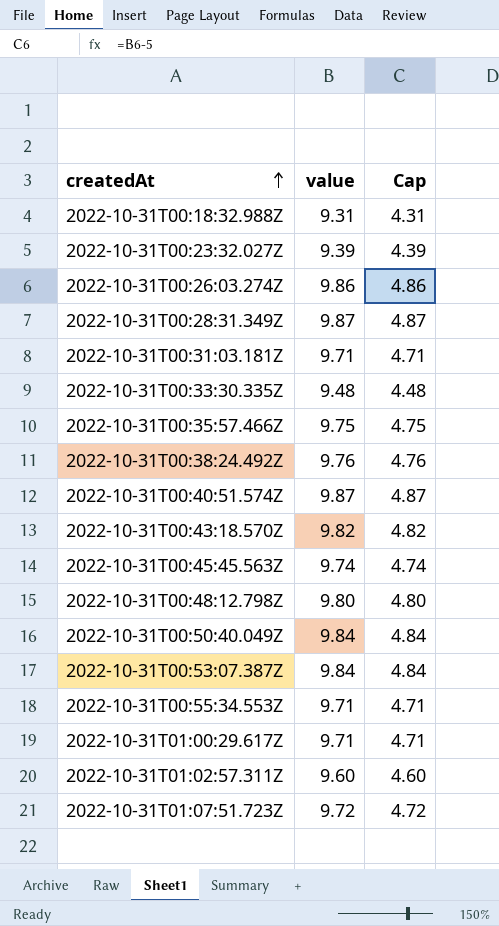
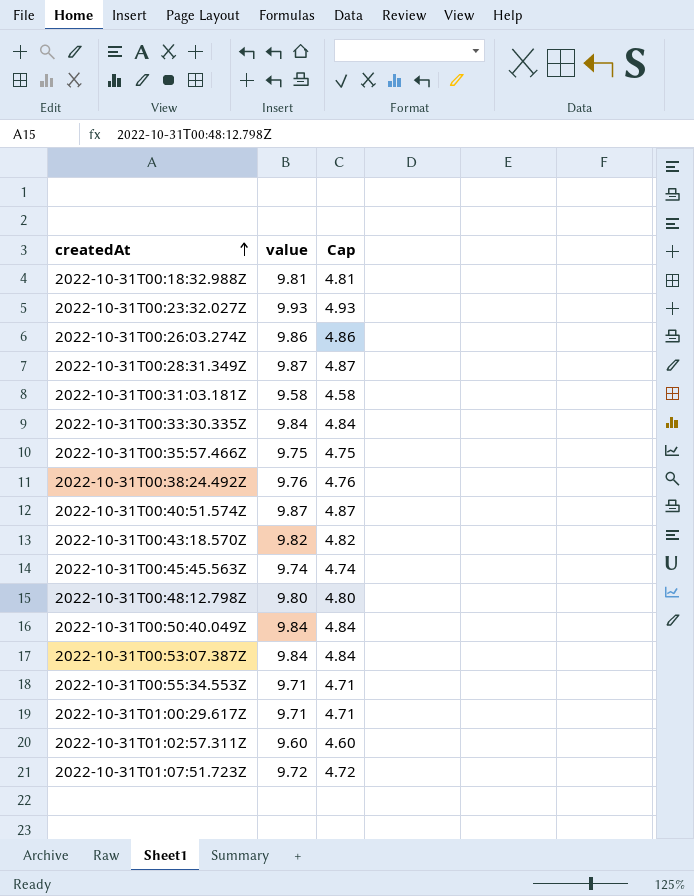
2022-10-31T00:18:32.988Z | value: 9.31 -> 9.81
2022-10-31T00:18:32.988Z | Cap: 4.31 -> 4.81
2022-10-31T00:23:32.027Z | value: 9.39 -> 9.93
2022-10-31T00:23:32.027Z | Cap: 4.39 -> 4.93
2022-10-31T00:31:03.181Z | value: 9.71 -> 9.58
2022-10-31T00:31:03.181Z | Cap: 4.71 -> 4.58
2022-10-31T00:33:30.335Z | value: 9.48 -> 9.84
2022-10-31T00:33:30.335Z | Cap: 4.48 -> 4.84

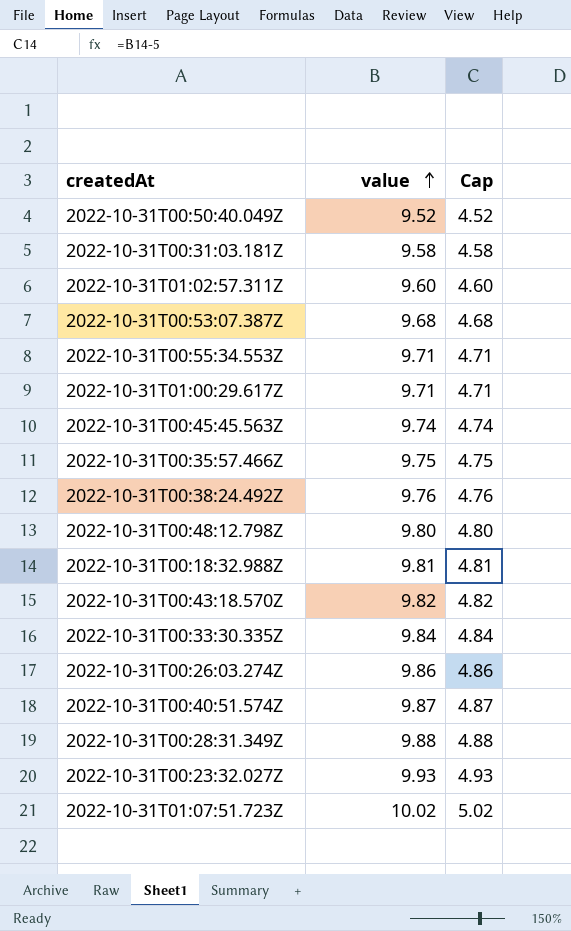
row order: createdAt ascending -> value ascending
2022-10-31T00:50:40.049Z | value: 9.84 -> 9.52
2022-10-31T00:50:40.049Z | Cap: 4.84 -> 4.52
2022-10-31T00:53:07.387Z | value: 9.84 -> 9.68
2022-10-31T00:53:07.387Z | Cap: 4.84 -> 4.68
2022-10-31T00:28:31.349Z | value: 9.87 -> 9.88
2022-10-31T00:28:31.349Z | Cap: 4.87 -> 4.88
2022-10-31T01:07:51.723Z | value: 9.72 -> 10.02
2022-10-31T01:07:51.723Z | Cap: 4.72 -> 5.02

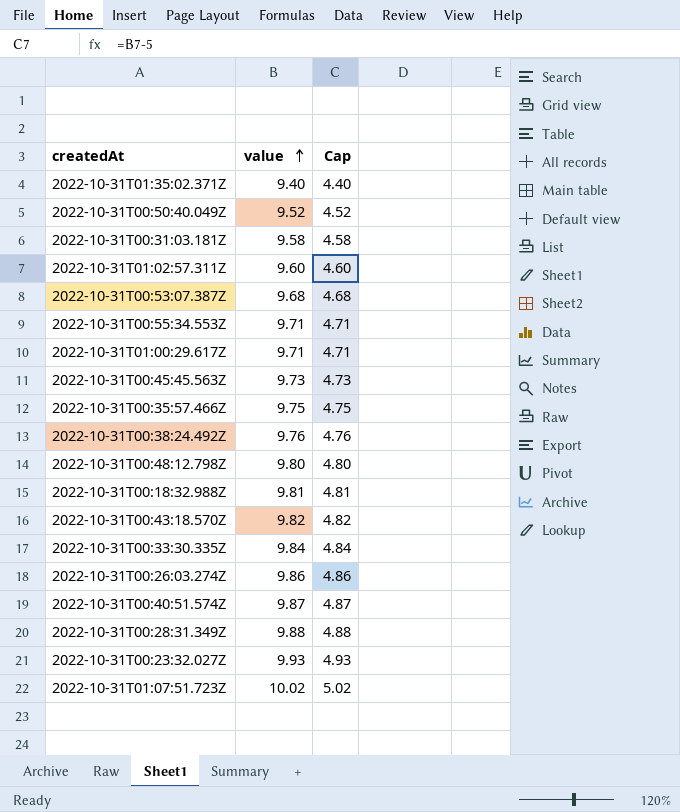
row 2022-10-31T01:35:02.371Z: none -> 9.40 | 4.40
2022-10-31T00:45:45.563Z | value: 9.74 -> 9.73
2022-10-31T00:45:45.563Z | Cap: 4.74 -> 4.73

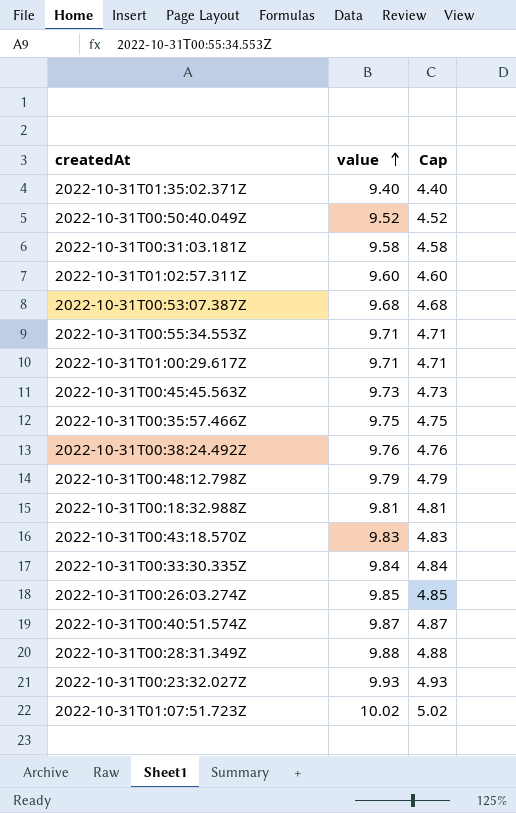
2022-10-31T00:48:12.798Z | value: 9.80 -> 9.79
2022-10-31T00:48:12.798Z | Cap: 4.80 -> 4.79
2022-10-31T00:43:18.570Z | value: 9.82 -> 9.83
2022-10-31T00:43:18.570Z | Cap: 4.82 -> 4.83
2022-10-31T00:26:03.274Z | value: 9.86 -> 9.85
2022-10-31T00:26:03.274Z | Cap: 4.86 -> 4.85

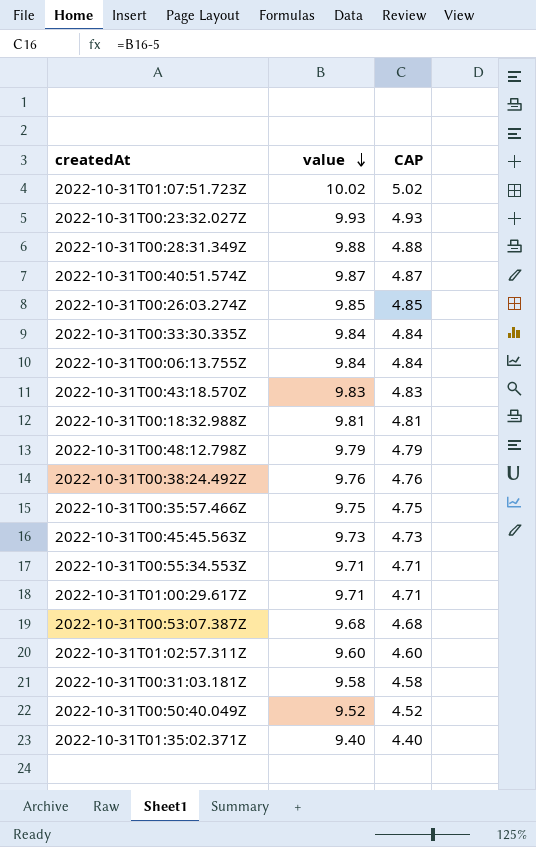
row order: value ascending -> value descending
column name: Cap -> CAP
row 2022-10-31T00:06:13.755Z: none -> 9.84 | 4.84

